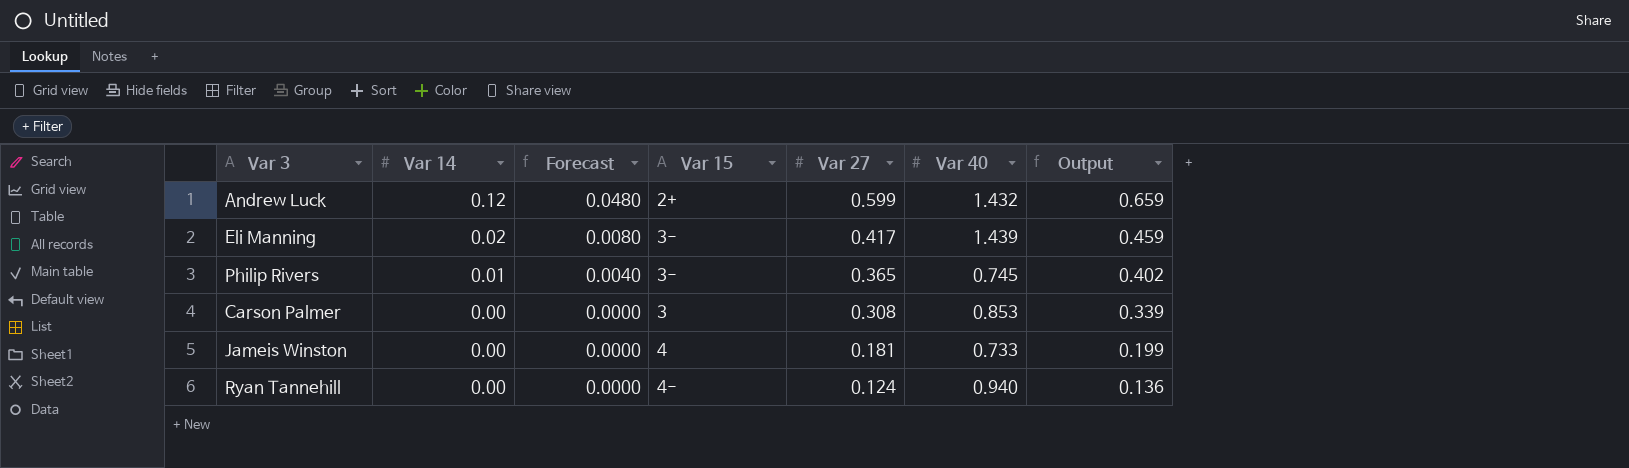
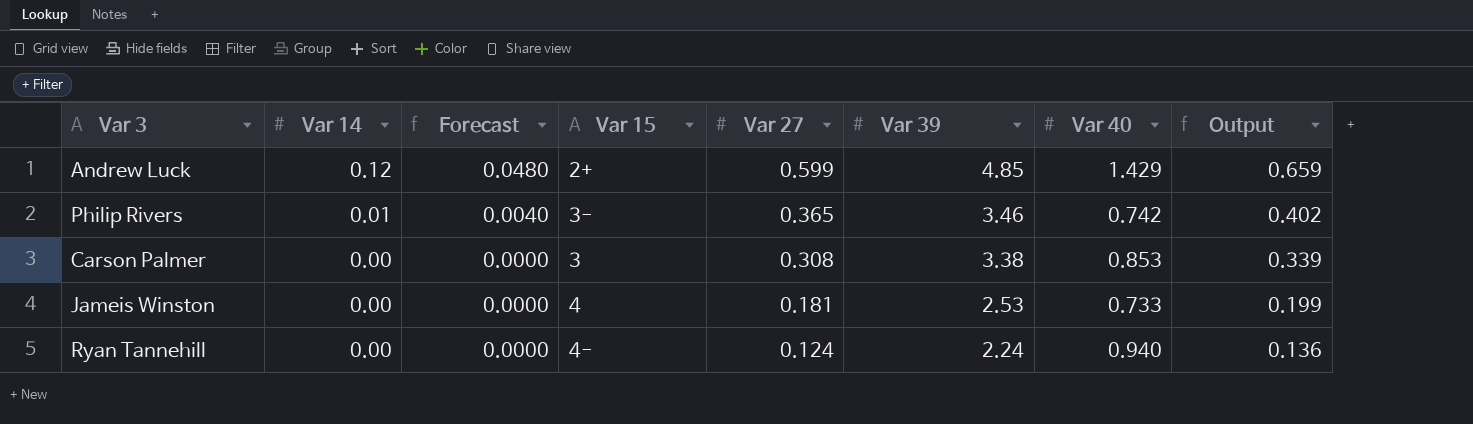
column Var 39 | position: none -> 6
row Eli Manning: 0.02 | 0.0080 | 3- | 0.417 | 1.439 | 0.459 -> none
Andrew Luck | Var 40: 1.432 -> 1.429
Philip Rivers | Var 40: 0.745 -> 0.742

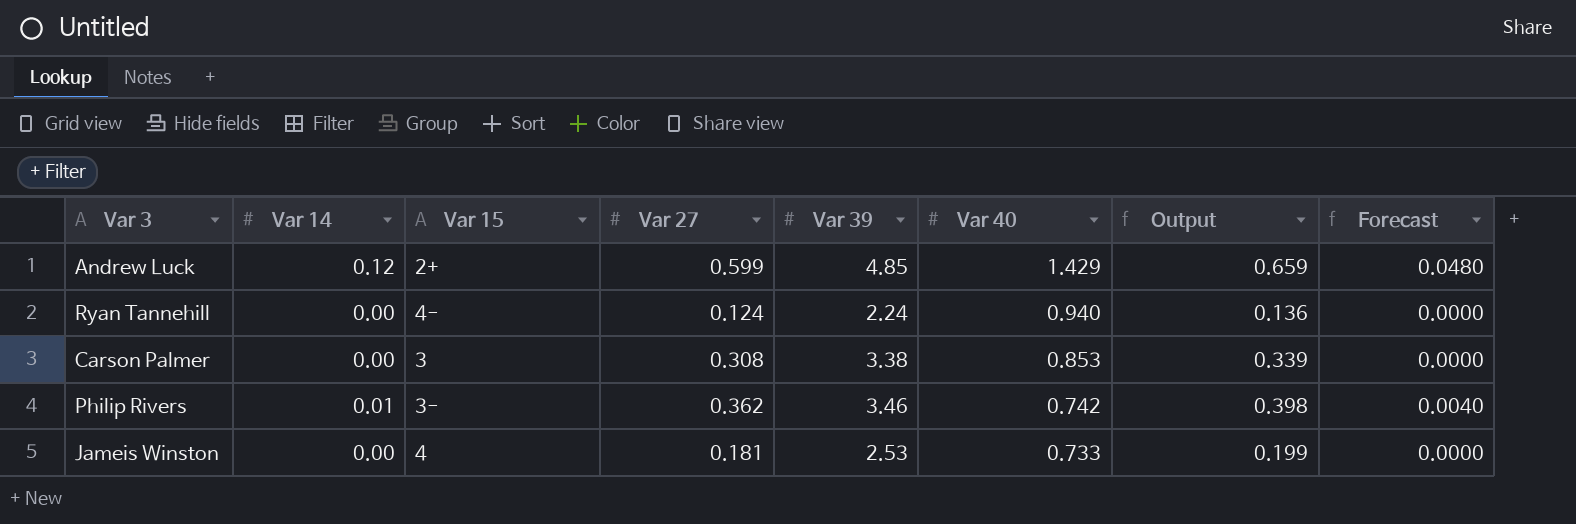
row order: Var 14 descending -> Var 40 descending
column Forecast | position: 3 -> 8
Philip Rivers | Var 27: 0.365 -> 0.362
Philip Rivers | Output: 0.402 -> 0.398

